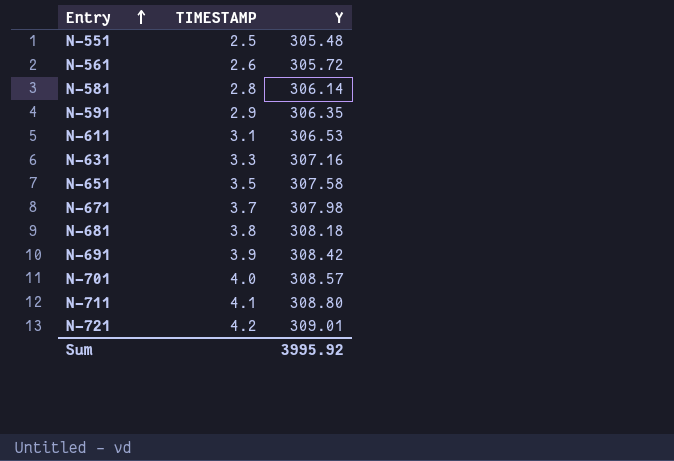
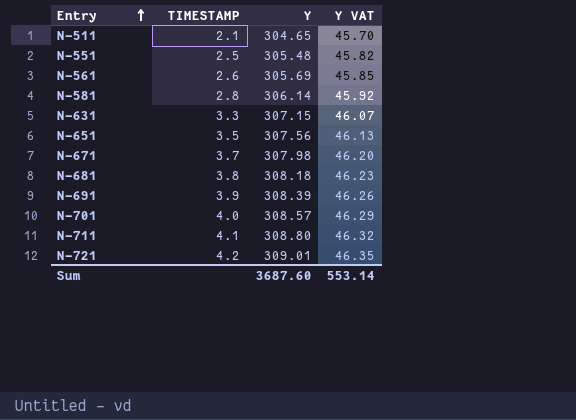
column Y VAT | formula: none -> [Y] * 0.15
row N-591: 2.9 | 306.35 -> none
row N-611: 3.1 | 306.53 -> none
row N-511: none -> 2.1 | 304.65 | 45.70
N-561 | Y: 305.72 -> 305.69
N-631 | Y: 307.16 -> 307.15
N-651 | Y: 307.58 -> 307.56
N-691 | Y: 308.42 -> 308.39
Sum | Y: 3995.92 -> 3687.60

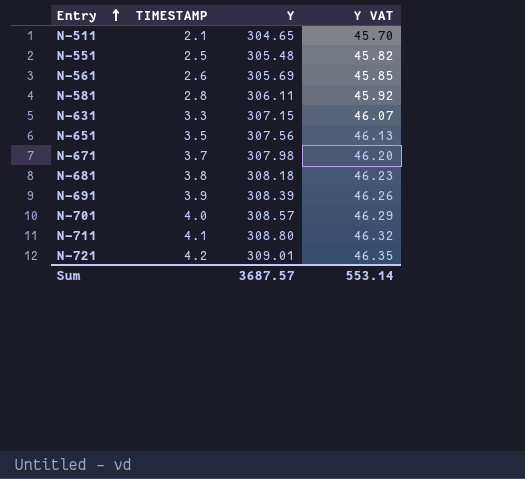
N-581 | Y: 306.14 -> 306.11
Sum | Y: 3687.60 -> 3687.57

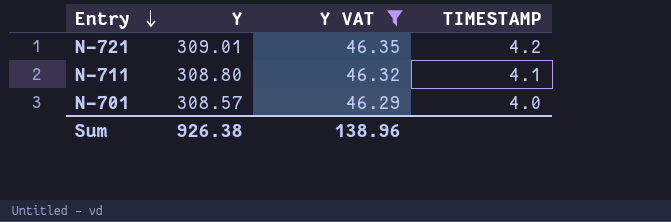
filter: none -> Y VAT >= 46.29
row order: Entry ascending -> Entry descending
column TIMESTAMP | position: 2 -> 4
Sum | Y: 3687.57 -> 926.38
Sum | Y VAT: 553.14 -> 138.96

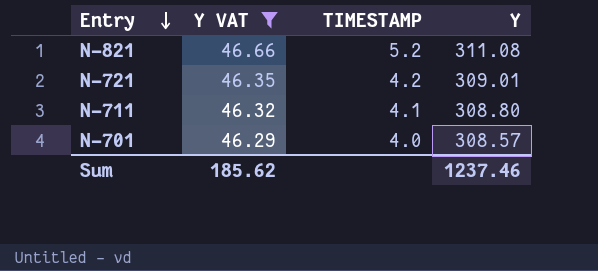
column Y | position: 2 -> 4
row N-821: none -> 46.66 | 5.2 | 311.08
Sum | Y VAT: 138.96 -> 185.62
Sum | Y: 926.38 -> 1237.46

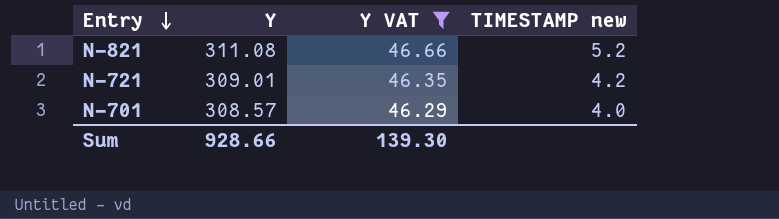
column Y | position: 4 -> 2
column name: TIMESTAMP -> TIMESTAMP new
row N-711: 46.32 | 4.1 | 308.80 -> none
Sum | Y: 1237.46 -> 928.66
Sum | Y VAT: 185.62 -> 139.30

